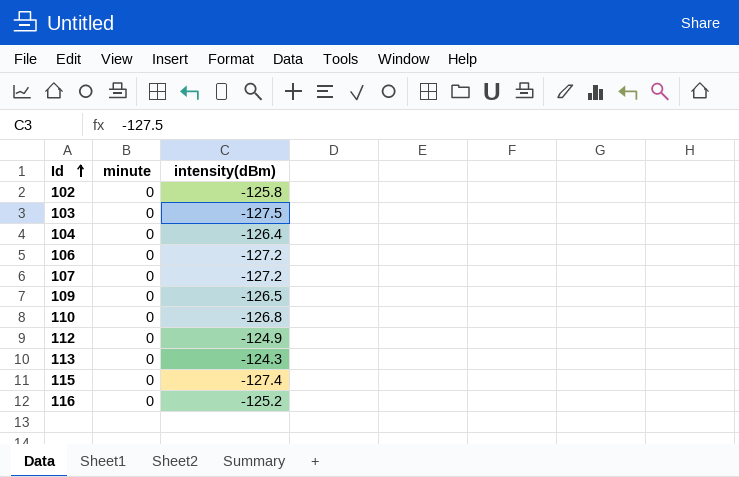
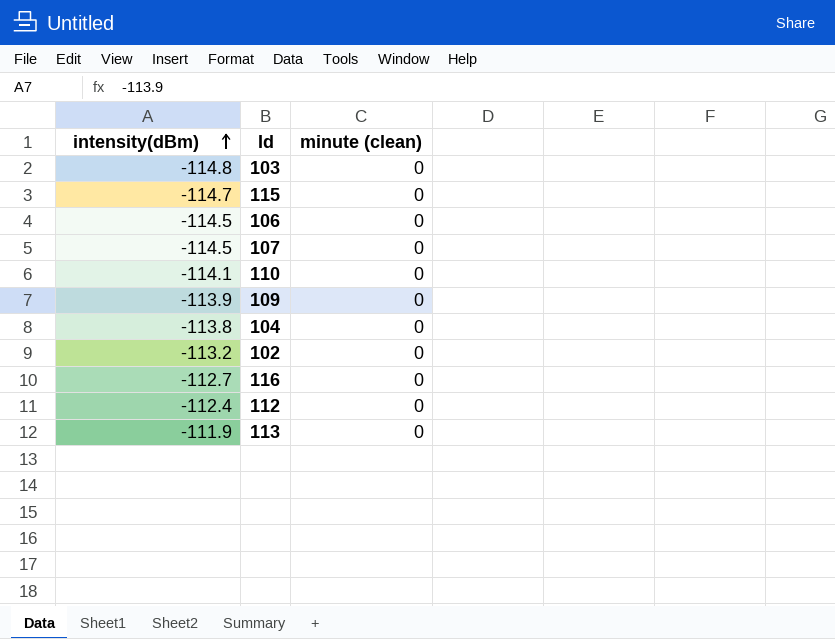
row order: Id ascending -> intensity(dBm) ascending
column intensity(dBm) | position: 3 -> 1
column name: minute -> minute (clean)
103 | intensity(dBm): -127.5 -> -114.8
115 | intensity(dBm): -127.4 -> -114.7
106 | intensity(dBm): -127.2 -> -114.5
107 | intensity(dBm): -127.2 -> -114.5
110 | intensity(dBm): -126.8 -> -114.1
109 | intensity(dBm): -126.5 -> -113.9
104 | intensity(dBm): -126.4 -> -113.8
102 | intensity(dBm): -125.8 -> -113.2
116 | intensity(dBm): -125.2 -> -112.7
112 | intensity(dBm): -124.9 -> -112.4
113 | intensity(dBm): -124.3 -> -111.9

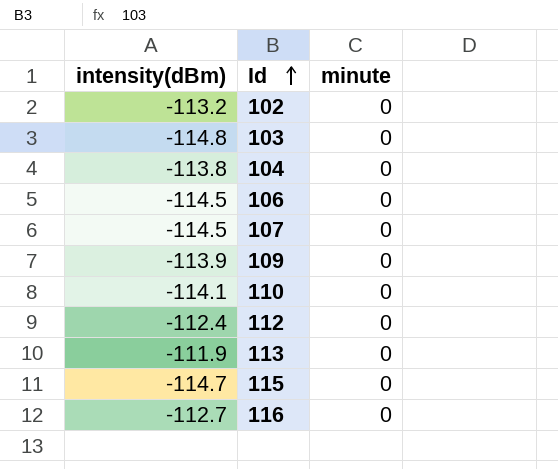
row order: intensity(dBm) ascending -> Id ascending
column name: minute (clean) -> minute

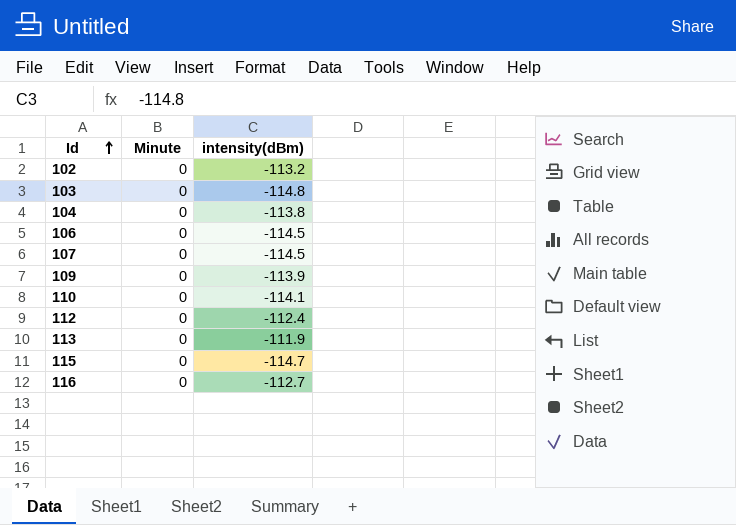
column name: minute -> Minute
column intensity(dBm) | position: 1 -> 3

